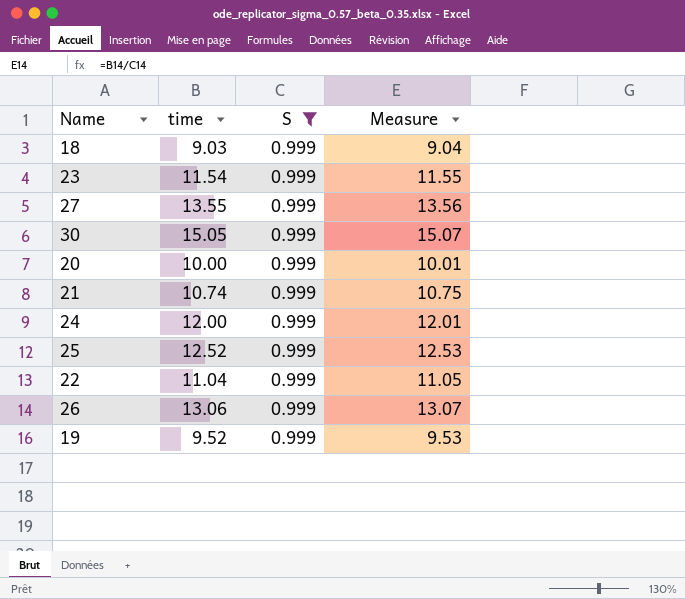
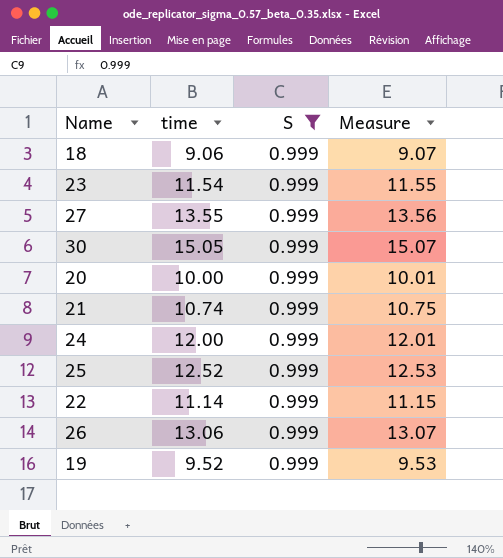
18 | time: 9.03 -> 9.06
18 | Measure: 9.04 -> 9.07
22 | time: 11.04 -> 11.14
22 | Measure: 11.05 -> 11.15

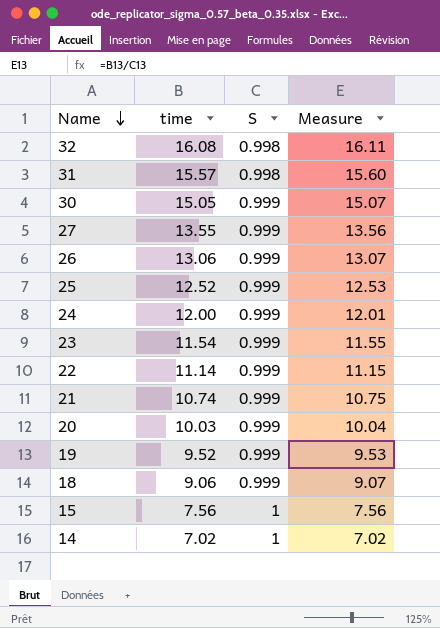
filter: S = 0.999 -> none
row order: none -> Name descending
20 | time: 10.00 -> 10.03
20 | Measure: 10.01 -> 10.04

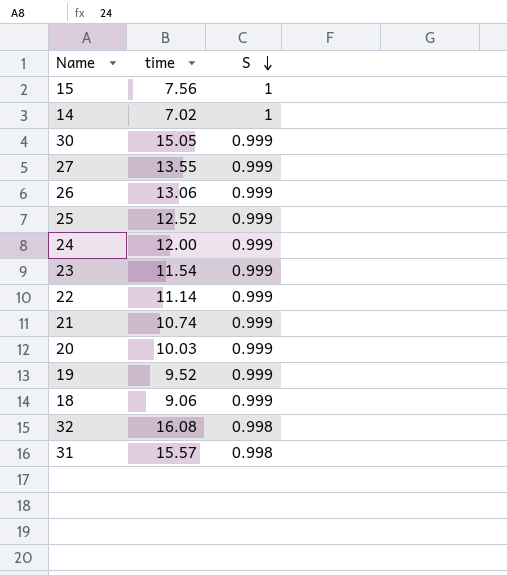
row order: Name descending -> S descending
column Measure | formula: [time] / [S] -> none

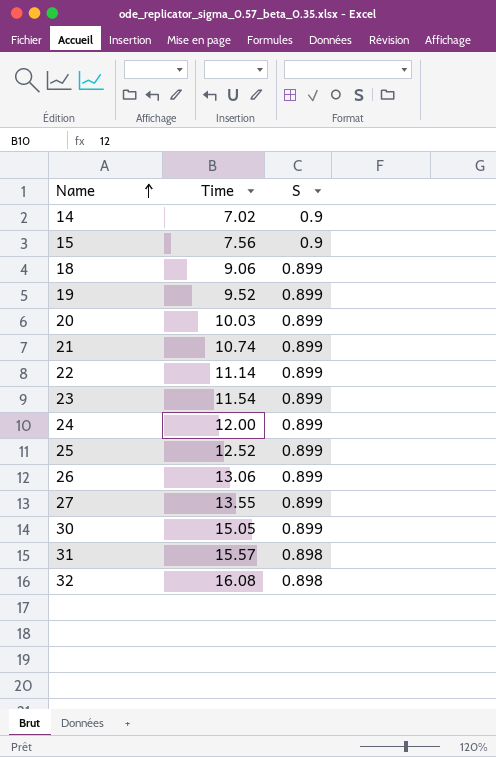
row order: S descending -> Name ascending
column name: time -> Time
14 | S: 1 -> 0.9
15 | S: 1 -> 0.9
18 | S: 0.999 -> 0.899
19 | S: 0.999 -> 0.899
20 | S: 0.999 -> 0.899
21 | S: 0.999 -> 0.899
22 | S: 0.999 -> 0.899
23 | S: 0.999 -> 0.899
24 | S: 0.999 -> 0.899
25 | S: 0.999 -> 0.899
26 | S: 0.999 -> 0.899
27 | S: 0.999 -> 0.899
30 | S: 0.999 -> 0.899
31 | S: 0.998 -> 0.898
32 | S: 0.998 -> 0.898

